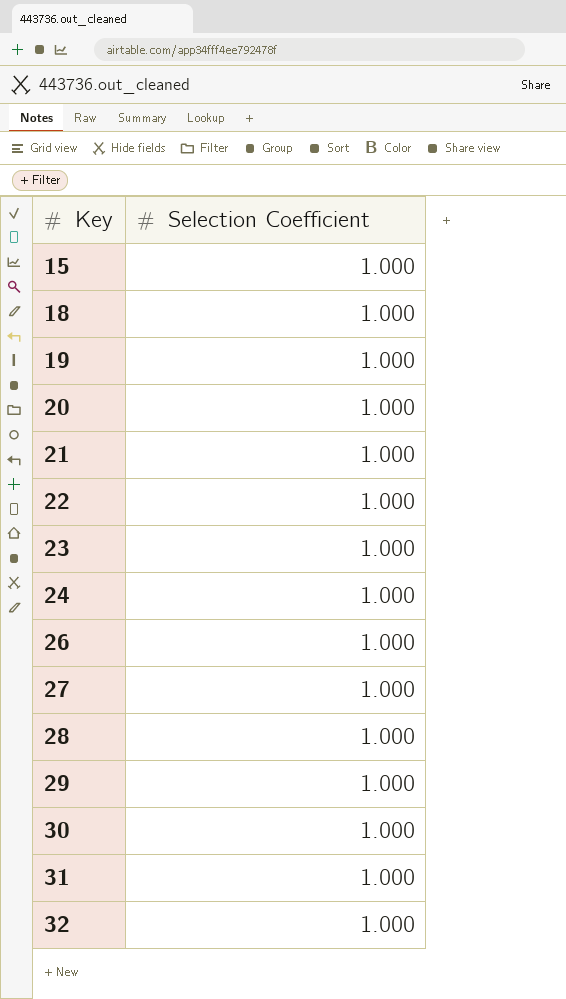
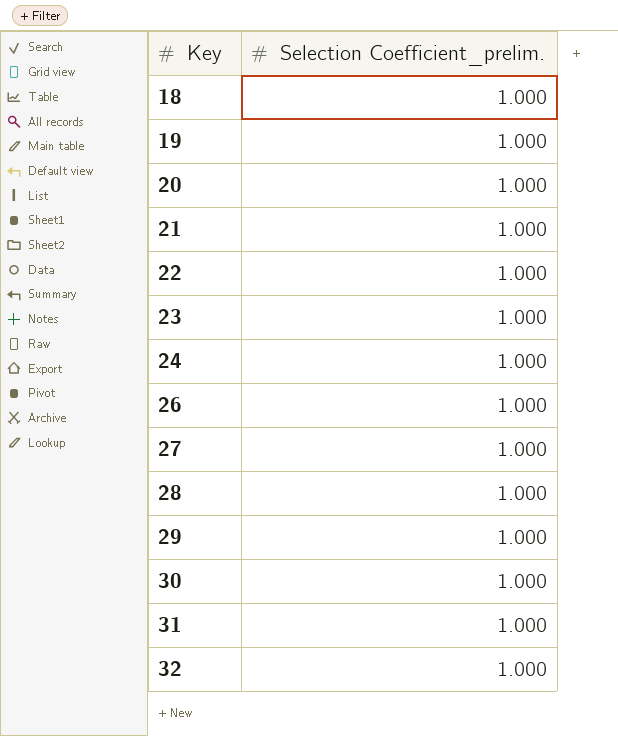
column name: Selection Coefficient -> Selection Coefficient_prelim.
row 15: 1.000 -> none

